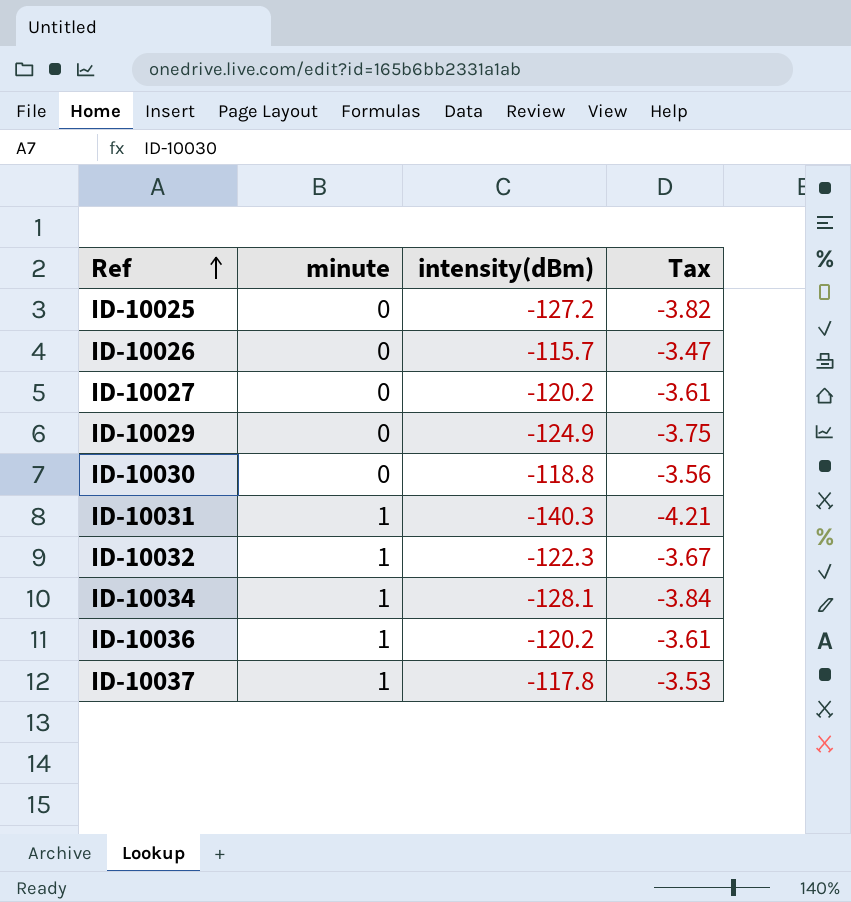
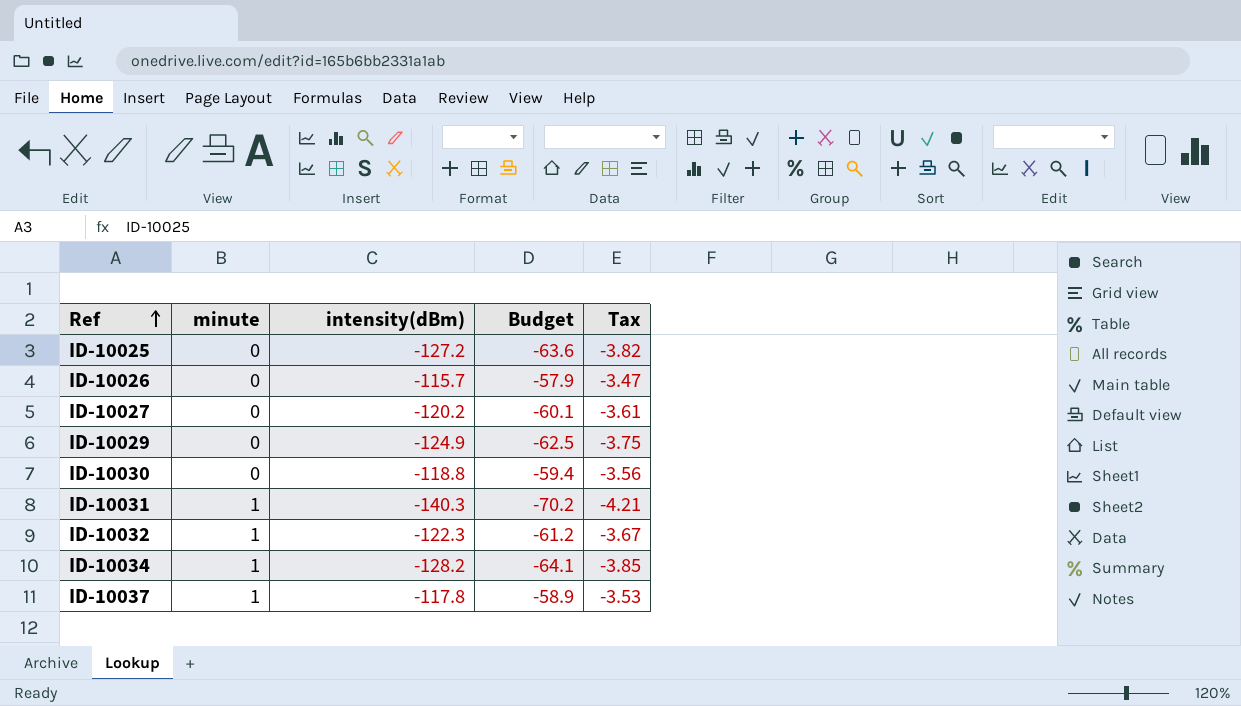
column Budget | formula: none -> [intensity(dBm)] * 0.5
row ID-10036: 1 | -120.2 | -3.61 -> none
ID-10034 | intensity(dBm): -128.1 -> -128.2
ID-10034 | Tax: -3.84 -> -3.85

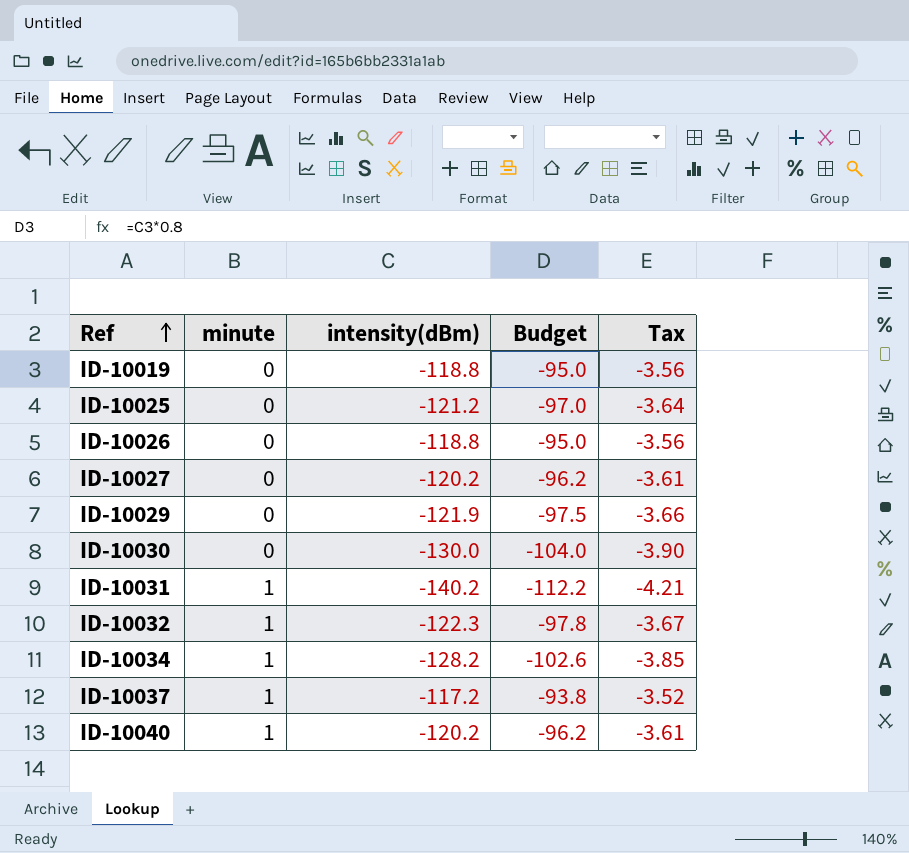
column Budget | formula: [intensity(dBm)] * 0.5 -> [intensity(dBm)] * 0.8
row ID-10019: none -> 0 | -118.8 | -95.0 | -3.56
ID-10025 | intensity(dBm): -127.2 -> -121.2
ID-10025 | Tax: -3.82 -> -3.64
ID-10026 | intensity(dBm): -115.7 -> -118.8
ID-10026 | Tax: -3.47 -> -3.56
ID-10029 | intensity(dBm): -124.9 -> -121.9
ID-10029 | Tax: -3.75 -> -3.66
ID-10030 | intensity(dBm): -118.8 -> -130.0
ID-10030 | Tax: -3.56 -> -3.90
ID-10031 | intensity(dBm): -140.3 -> -140.2
ID-10037 | intensity(dBm): -117.8 -> -117.2
ID-10037 | Tax: -3.53 -> -3.52
row ID-10040: none -> 1 | -120.2 | -96.2 | -3.61

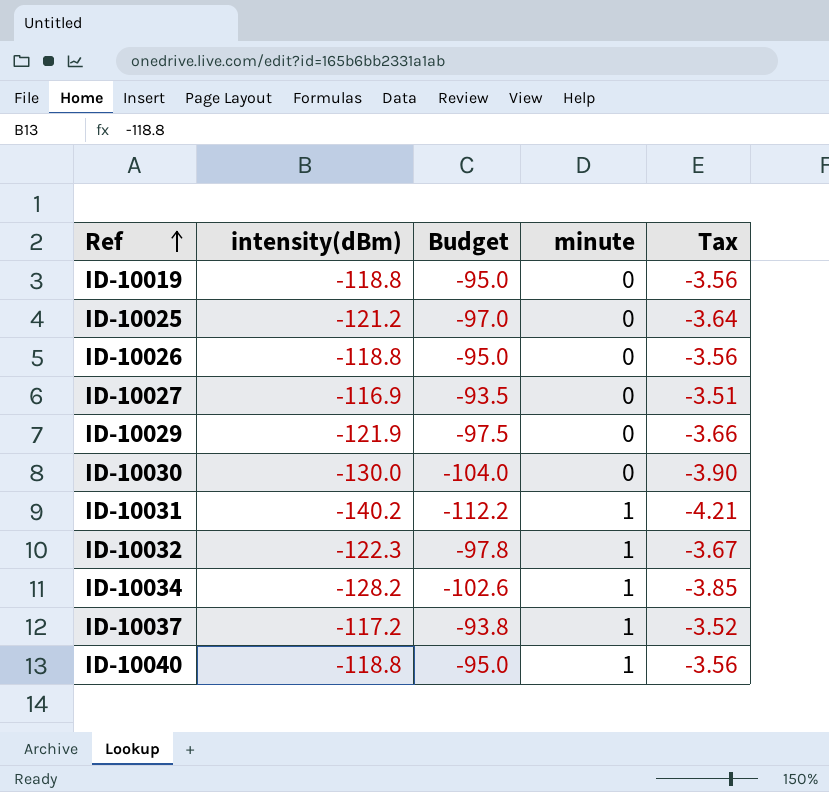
column minute | position: 2 -> 4
ID-10027 | intensity(dBm): -120.2 -> -116.9
ID-10027 | Budget: -96.2 -> -93.5
ID-10027 | Tax: -3.61 -> -3.51
ID-10040 | intensity(dBm): -120.2 -> -118.8
ID-10040 | Budget: -96.2 -> -95.0
ID-10040 | Tax: -3.61 -> -3.56

